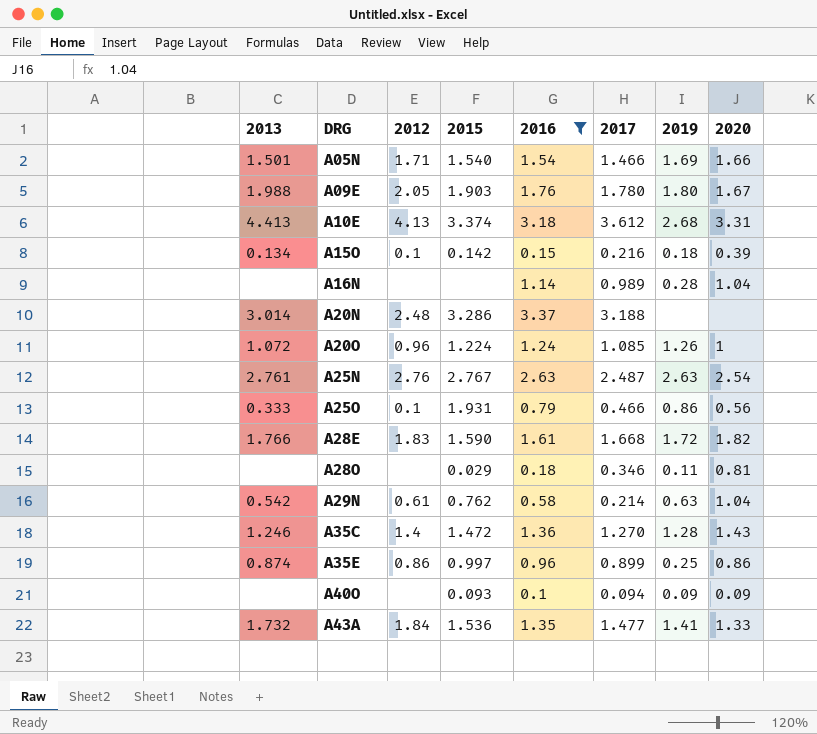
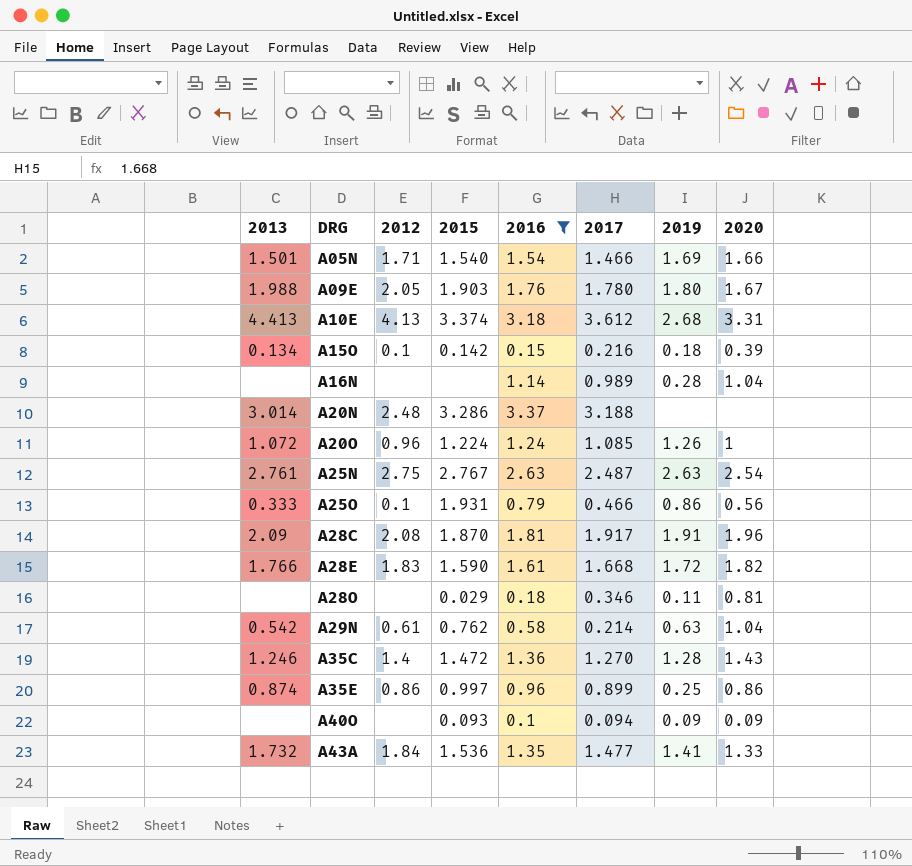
A25N | 2012: 2.76 -> 2.75
row A28C: none -> 2.09 | 2.08 | 1.870 | 1.81 | 1.917 | 1.91 | 1.96

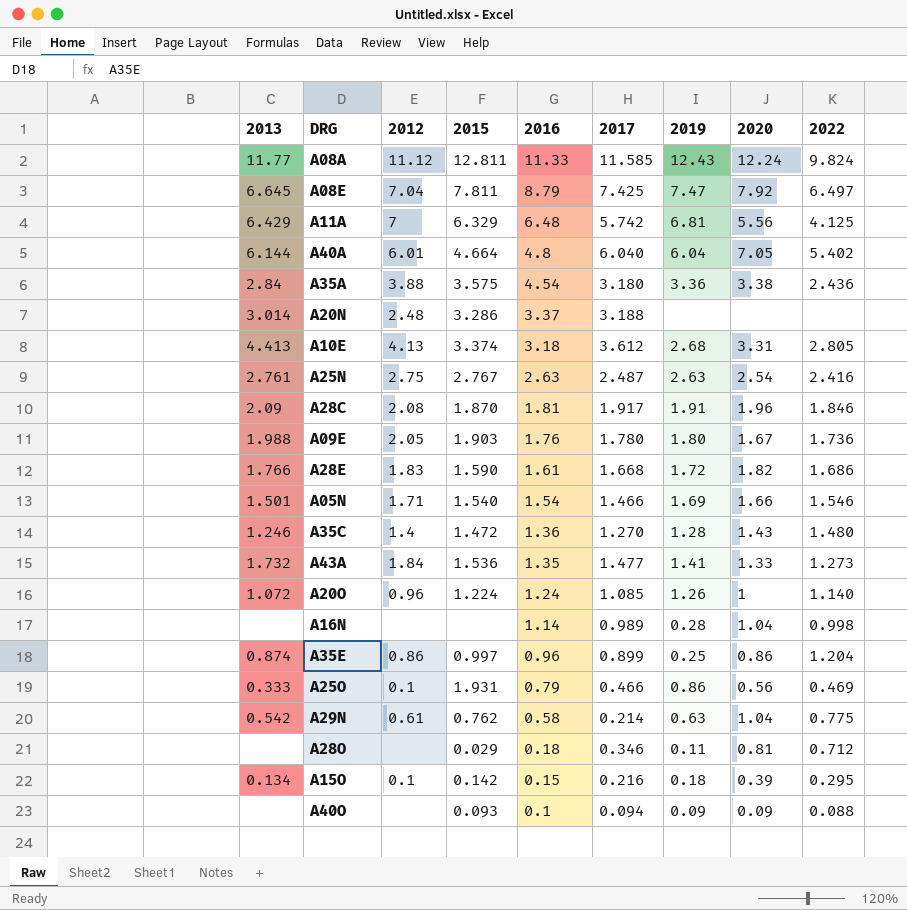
filter: 2016 <= 3.37 -> none
row order: DRG ascending -> 2016 descending
column 2022 | position: none -> 9

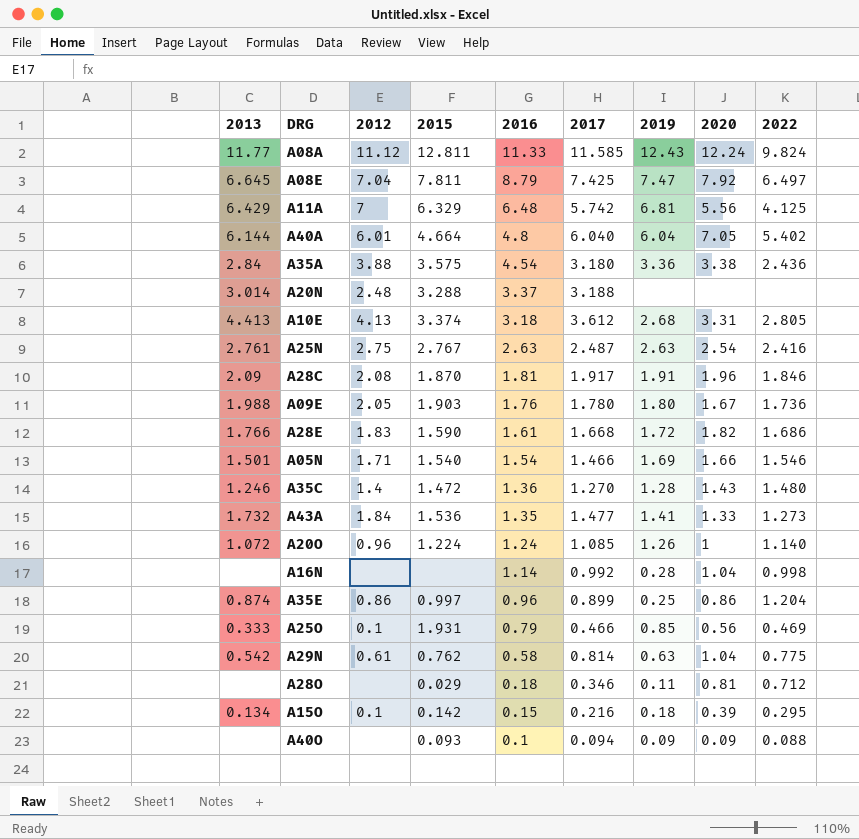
A20N | 2015: 3.286 -> 3.288
A16N | 2017: 0.989 -> 0.992
A25O | 2019: 0.86 -> 0.85
A29N | 2017: 0.214 -> 0.814

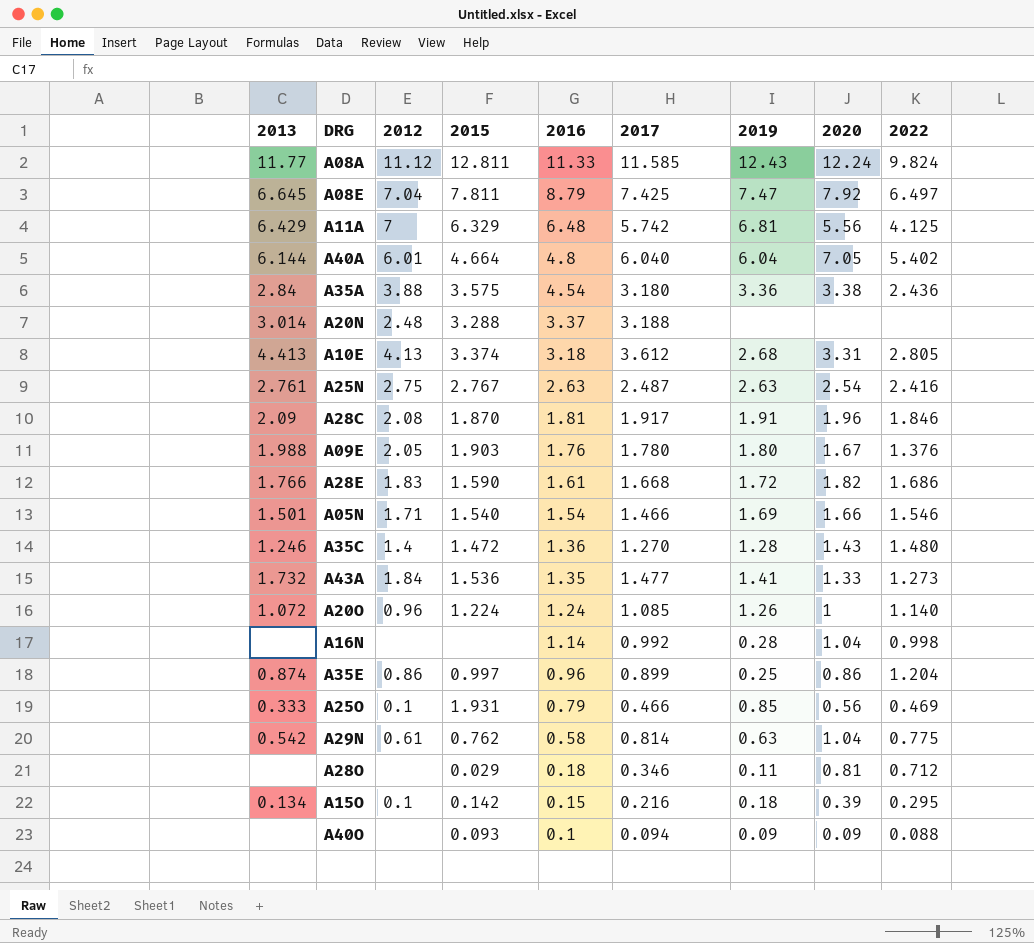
A09E | 2022: 1.736 -> 1.376

